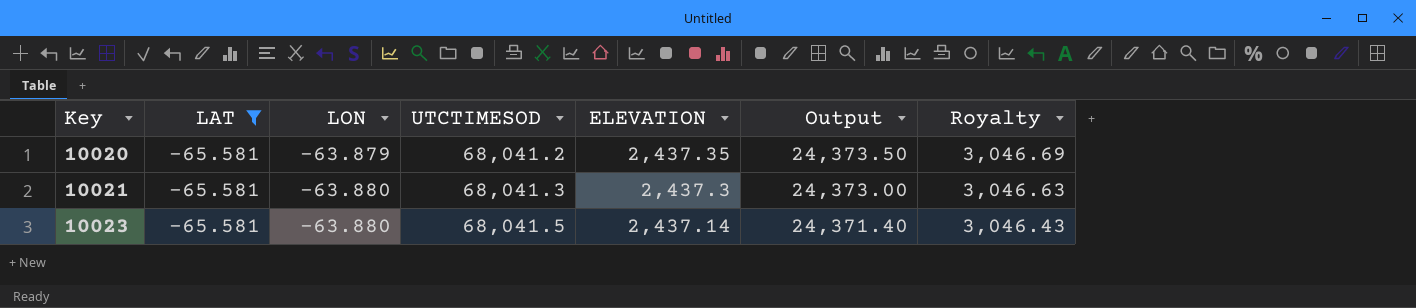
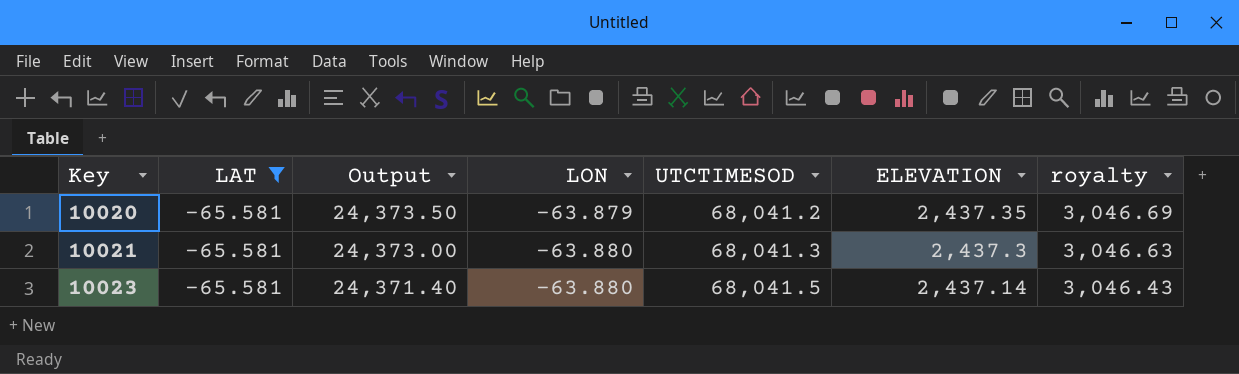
column Output | position: 6 -> 3
column name: Royalty -> royalty

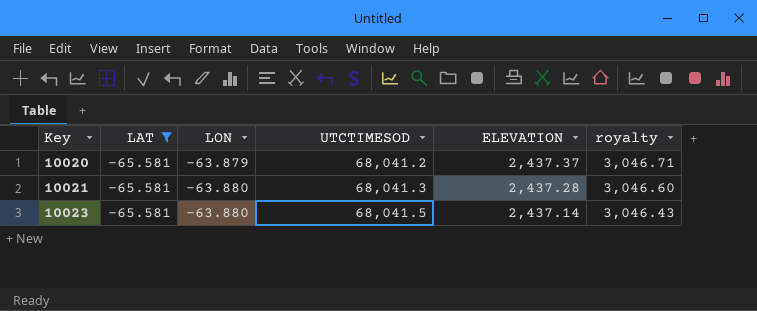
column Output | formula: [ELEVATION] * 10 -> none
10020 | ELEVATION: 2,437.35 -> 2,437.37
10020 | royalty: 3,046.69 -> 3,046.71
10021 | ELEVATION: 2,437.3 -> 2,437.28
10021 | royalty: 3,046.63 -> 3,046.60

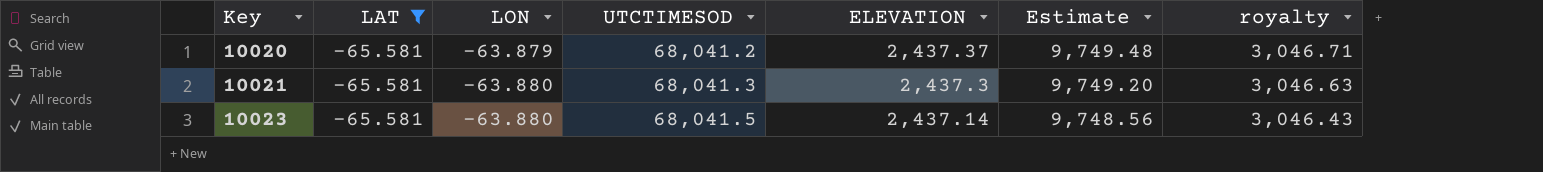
column Estimate | formula: none -> [ELEVATION] * 4
10021 | ELEVATION: 2,437.28 -> 2,437.3
10021 | royalty: 3,046.60 -> 3,046.63

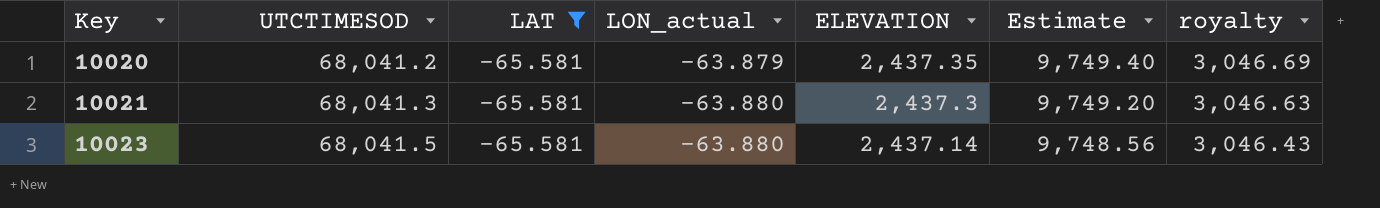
column UTCTIMESOD | position: 4 -> 2
column name: LON -> LON_actual
10020 | ELEVATION: 2,437.37 -> 2,437.35
10020 | Estimate: 9,749.48 -> 9,749.40
10020 | royalty: 3,046.71 -> 3,046.69

